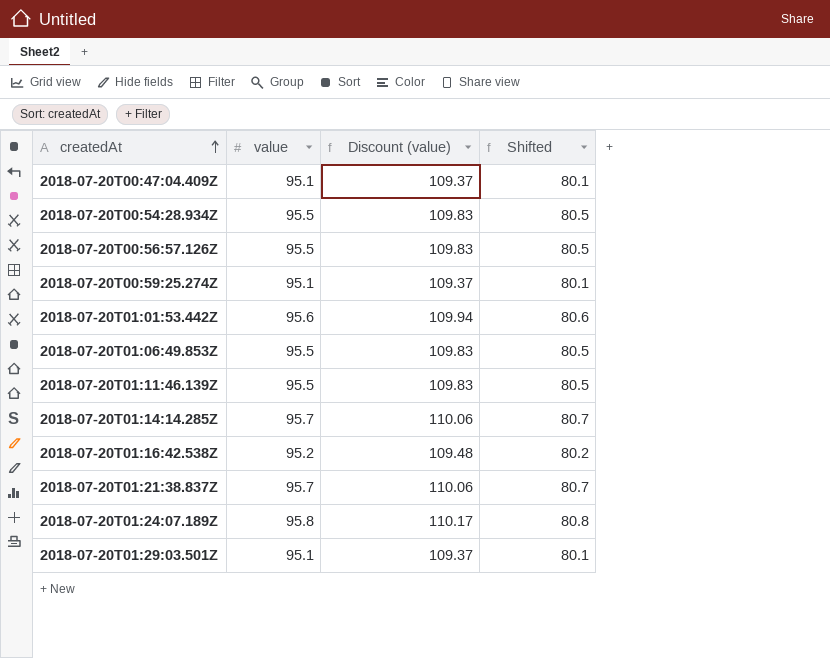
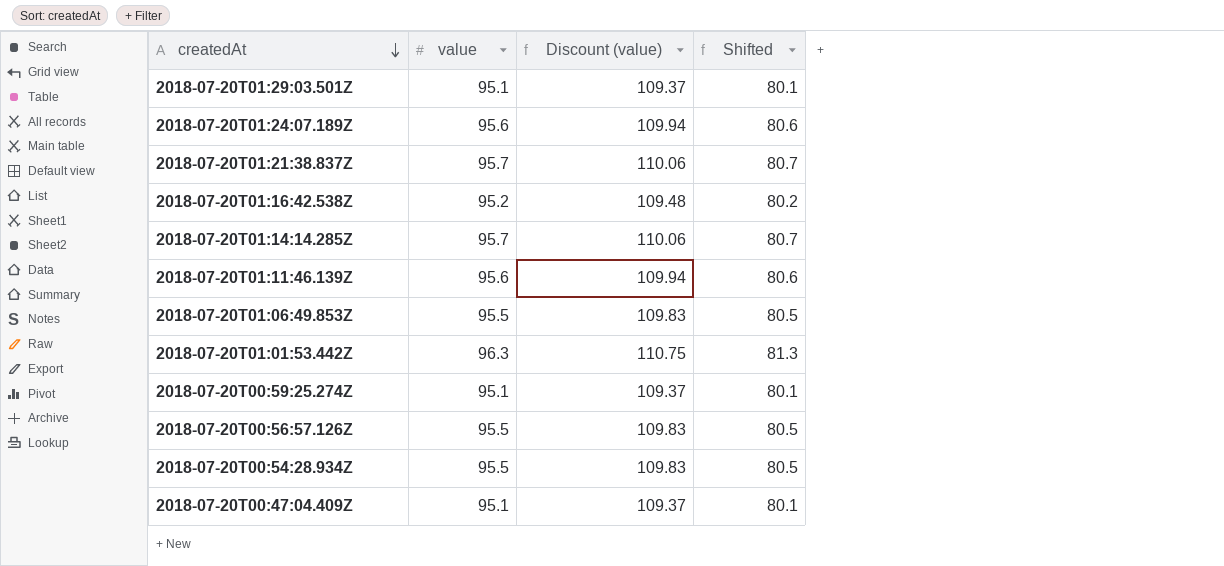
row order: createdAt ascending -> createdAt descending
2018-07-20T01:24:07.189Z | value: 95.8 -> 95.6
2018-07-20T01:24:07.189Z | Discount (value): 110.17 -> 109.94
2018-07-20T01:24:07.189Z | Shifted: 80.8 -> 80.6
2018-07-20T01:11:46.139Z | value: 95.5 -> 95.6
2018-07-20T01:11:46.139Z | Discount (value): 109.83 -> 109.94
2018-07-20T01:11:46.139Z | Shifted: 80.5 -> 80.6
2018-07-20T01:01:53.442Z | value: 95.6 -> 96.3
2018-07-20T01:01:53.442Z | Discount (value): 109.94 -> 110.75
2018-07-20T01:01:53.442Z | Shifted: 80.6 -> 81.3

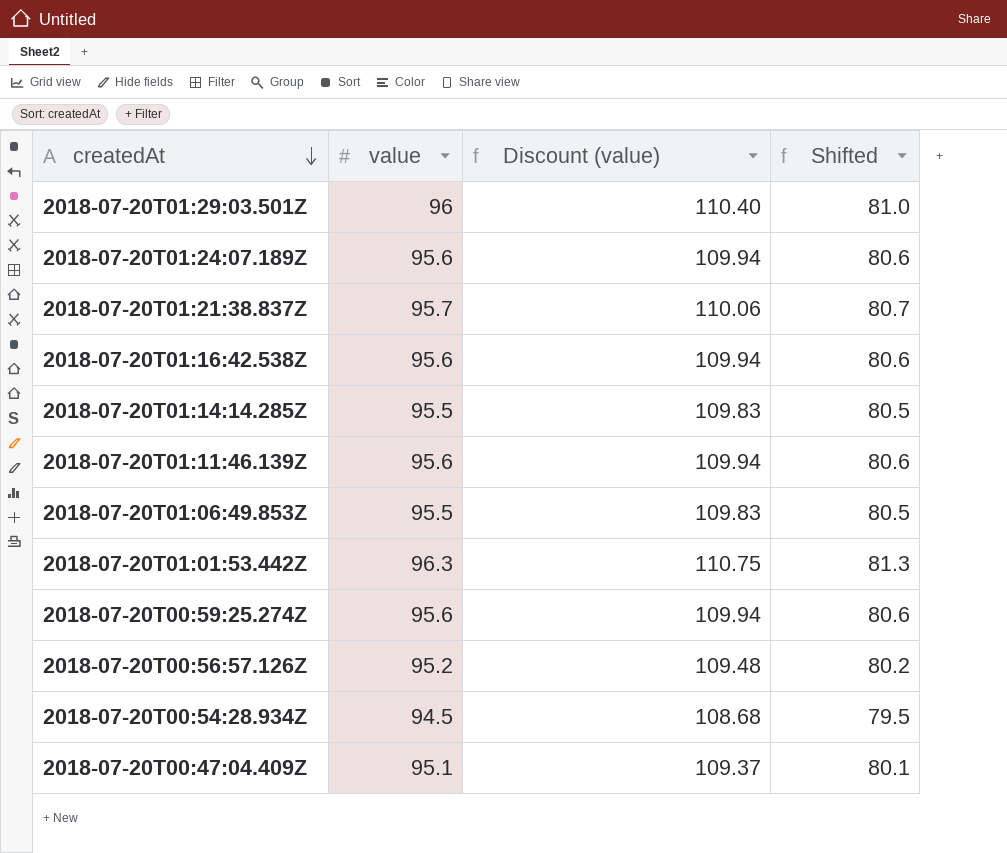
2018-07-20T01:29:03.501Z | value: 95.1 -> 96
2018-07-20T01:29:03.501Z | Discount (value): 109.37 -> 110.40
2018-07-20T01:29:03.501Z | Shifted: 80.1 -> 81.0
2018-07-20T01:16:42.538Z | value: 95.2 -> 95.6
2018-07-20T01:16:42.538Z | Discount (value): 109.48 -> 109.94
2018-07-20T01:16:42.538Z | Shifted: 80.2 -> 80.6
2018-07-20T01:14:14.285Z | value: 95.7 -> 95.5
2018-07-20T01:14:14.285Z | Discount (value): 110.06 -> 109.83
2018-07-20T01:14:14.285Z | Shifted: 80.7 -> 80.5
2018-07-20T00:59:25.274Z | value: 95.1 -> 95.6
2018-07-20T00:59:25.274Z | Discount (value): 109.37 -> 109.94
2018-07-20T00:59:25.274Z | Shifted: 80.1 -> 80.6
2018-07-20T00:56:57.126Z | value: 95.5 -> 95.2
2018-07-20T00:56:57.126Z | Discount (value): 109.83 -> 109.48
2018-07-20T00:56:57.126Z | Shifted: 80.5 -> 80.2
2018-07-20T00:54:28.934Z | value: 95.5 -> 94.5
2018-07-20T00:54:28.934Z | Discount (value): 109.83 -> 108.68
2018-07-20T00:54:28.934Z | Shifted: 80.5 -> 79.5

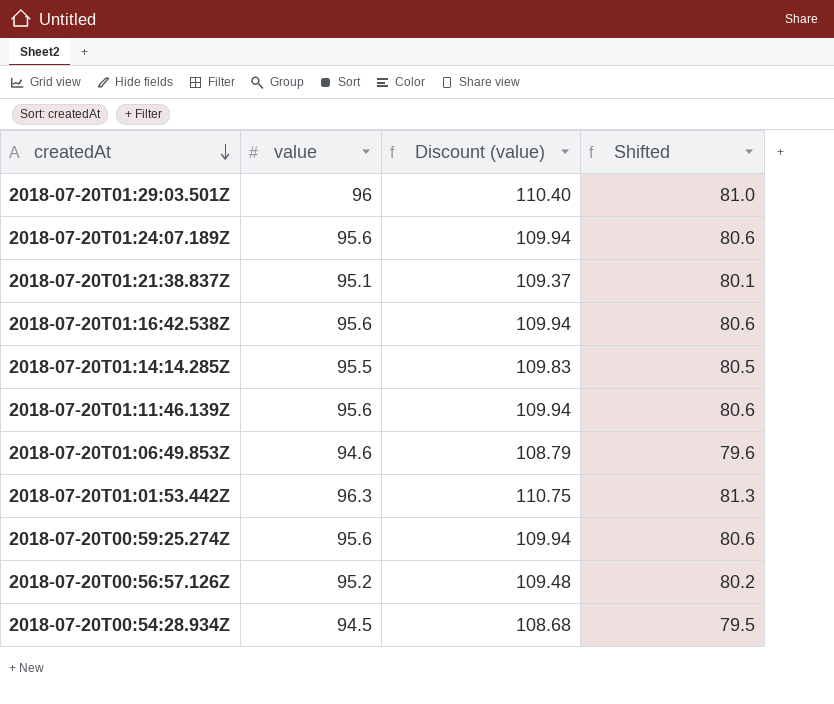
row 2018-07-20T00:47:04.409Z: 95.1 | 109.37 | 80.1 -> none
2018-07-20T01:21:38.837Z | value: 95.7 -> 95.1
2018-07-20T01:21:38.837Z | Discount (value): 110.06 -> 109.37
2018-07-20T01:21:38.837Z | Shifted: 80.7 -> 80.1
2018-07-20T01:06:49.853Z | value: 95.5 -> 94.6
2018-07-20T01:06:49.853Z | Discount (value): 109.83 -> 108.79
2018-07-20T01:06:49.853Z | Shifted: 80.5 -> 79.6

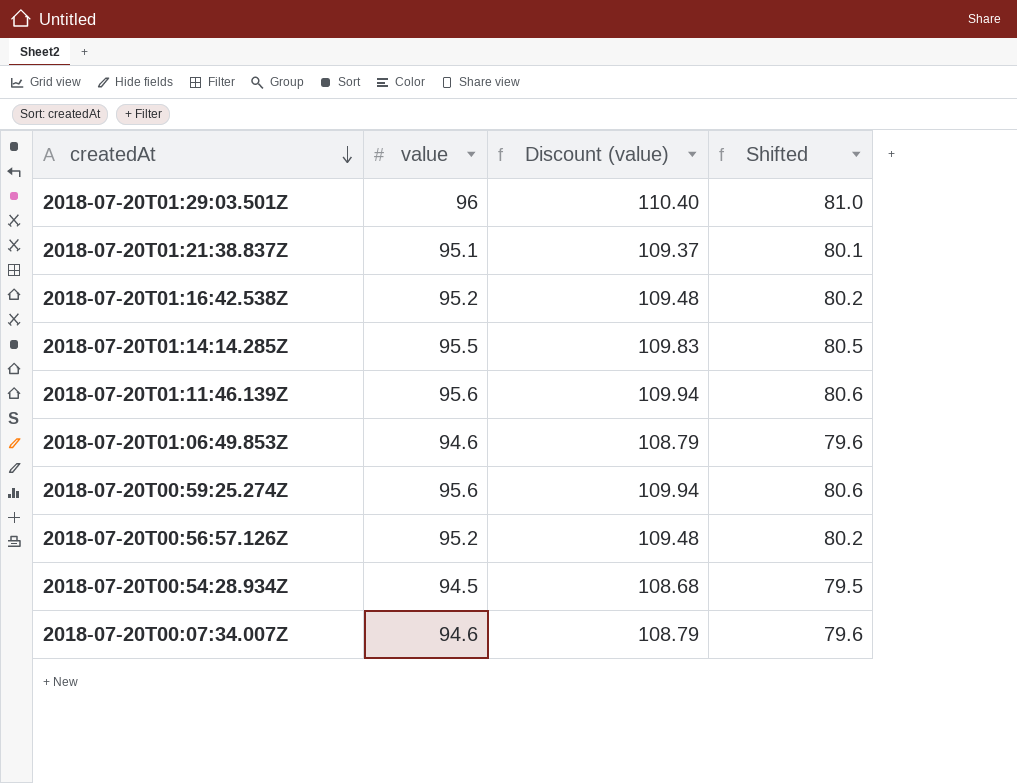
row 2018-07-20T01:24:07.189Z: 95.6 | 109.94 | 80.6 -> none
row 2018-07-20T01:01:53.442Z: 96.3 | 110.75 | 81.3 -> none
2018-07-20T01:16:42.538Z | value: 95.6 -> 95.2
2018-07-20T01:16:42.538Z | Discount (value): 109.94 -> 109.48
2018-07-20T01:16:42.538Z | Shifted: 80.6 -> 80.2
row 2018-07-20T00:07:34.007Z: none -> 94.6 | 108.79 | 79.6

